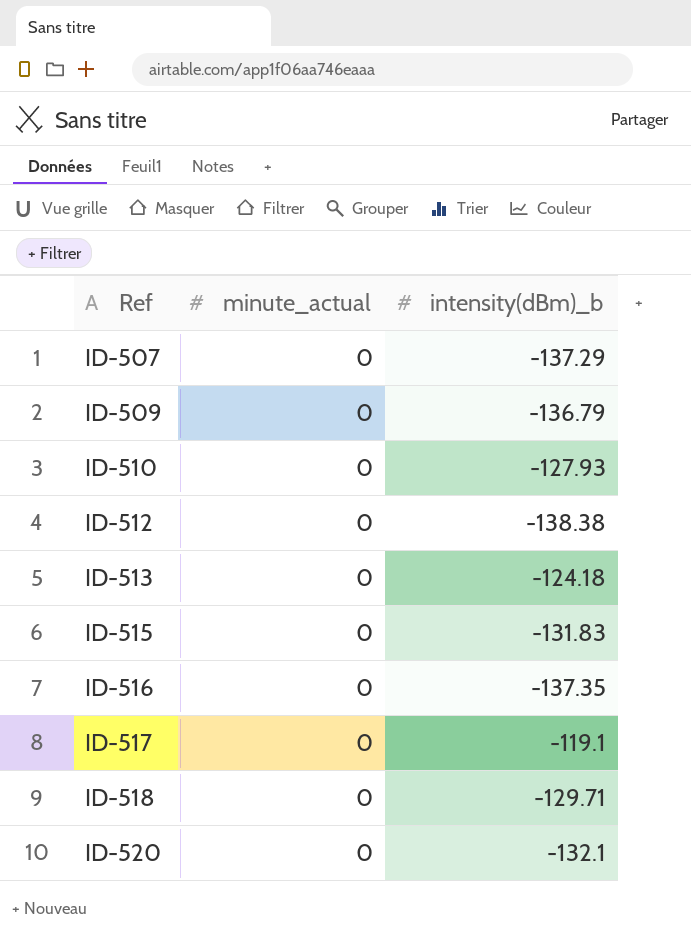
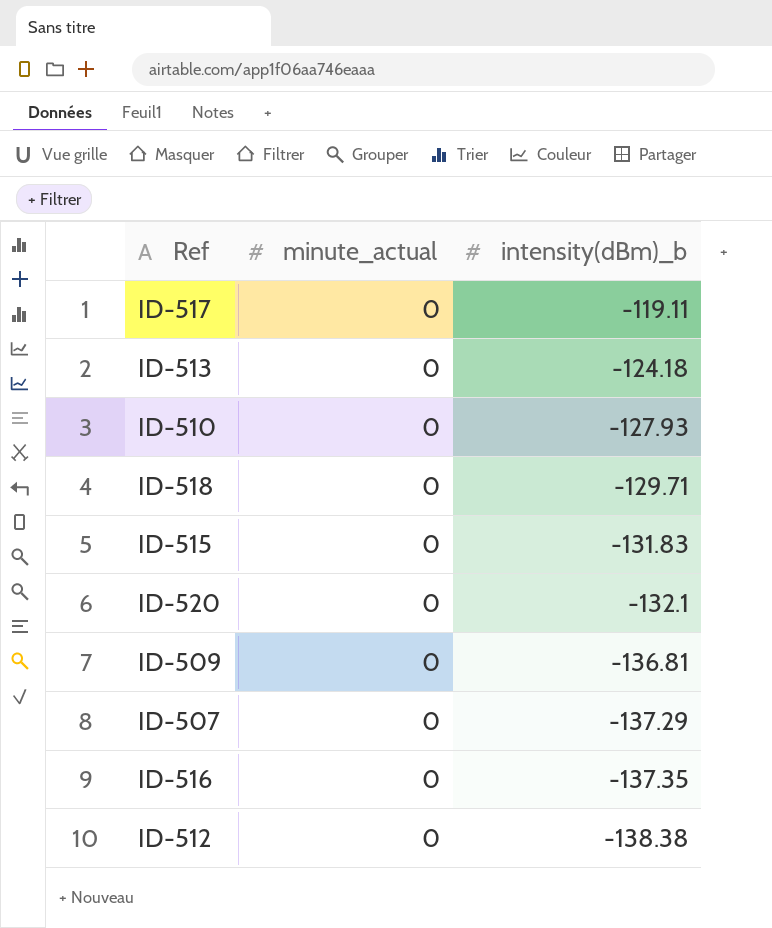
row order: Ref ascending -> intensity(dBm)_b descending
ID-517 | intensity(dBm)_b: -119.1 -> -119.11
ID-509 | intensity(dBm)_b: -136.79 -> -136.81

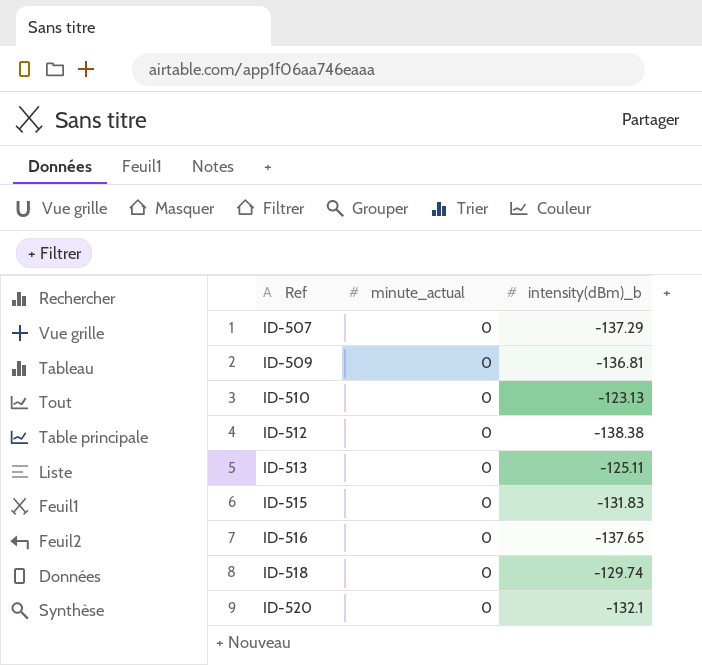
row order: intensity(dBm)_b descending -> Ref ascending
row ID-517: 0 | -119.11 -> none
ID-510 | intensity(dBm)_b: -127.93 -> -123.13
ID-513 | intensity(dBm)_b: -124.18 -> -125.11
ID-516 | intensity(dBm)_b: -137.35 -> -137.65
ID-518 | intensity(dBm)_b: -129.71 -> -129.74

